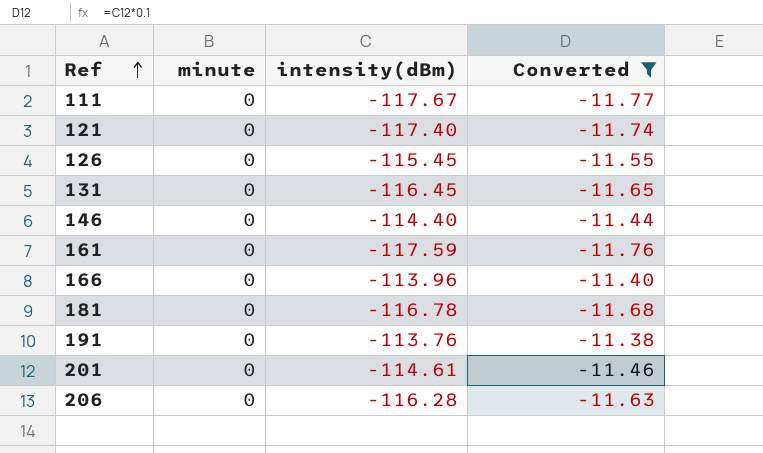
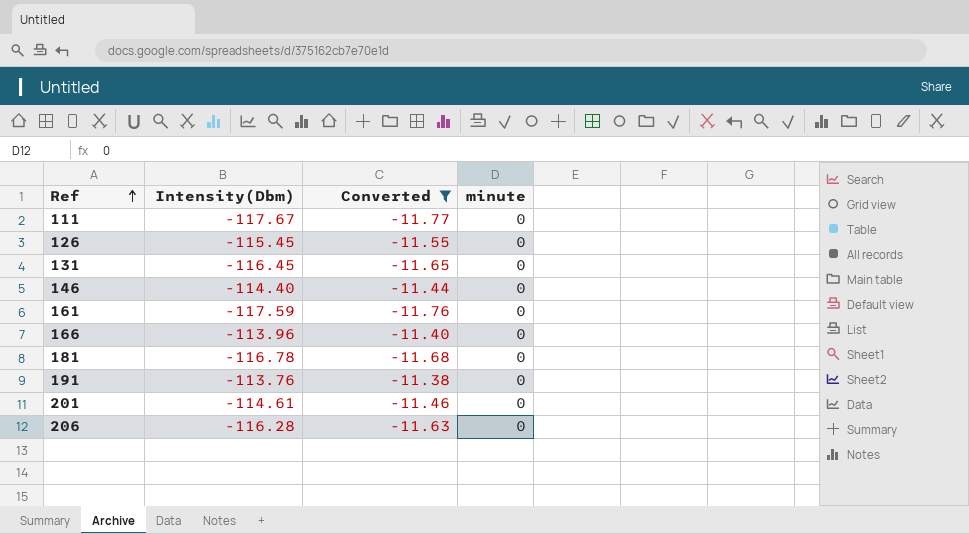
column name: intensity(dBm) -> Intensity(Dbm)
column minute | position: 2 -> 4
row 121: 0 | -117.40 | -11.74 -> none

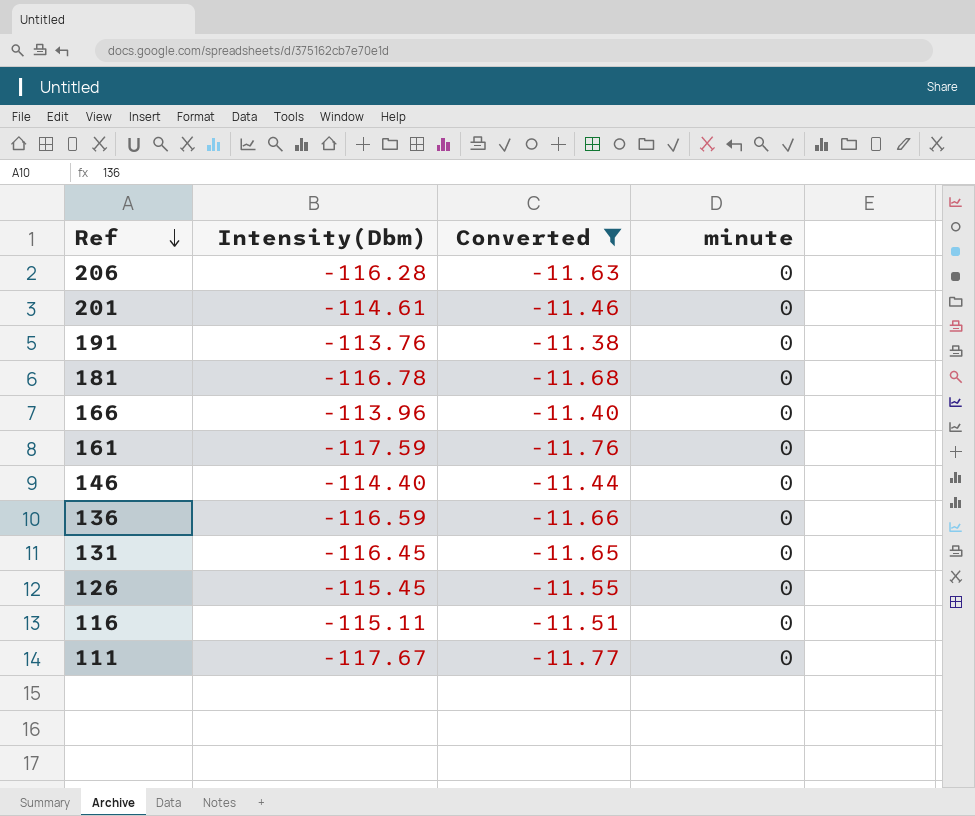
row order: Ref ascending -> Ref descending
row 136: none -> -116.59 | -11.66 | 0
row 116: none -> -115.11 | -11.51 | 0

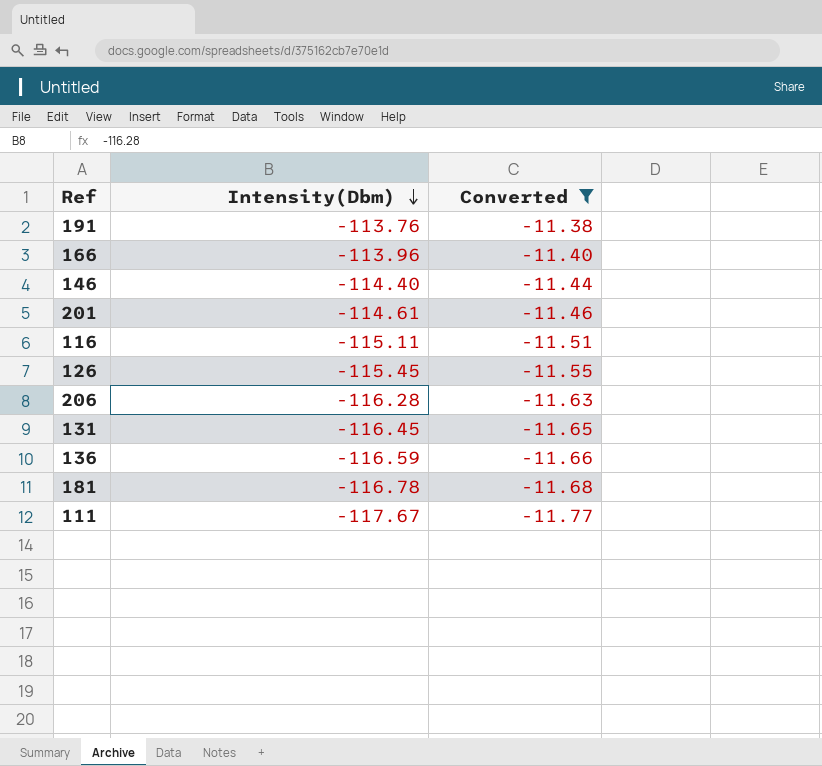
row order: Ref descending -> Intensity(Dbm) descending
column minute | position: 4 -> none
row 161: -117.59 | -11.76 | 0 -> none

